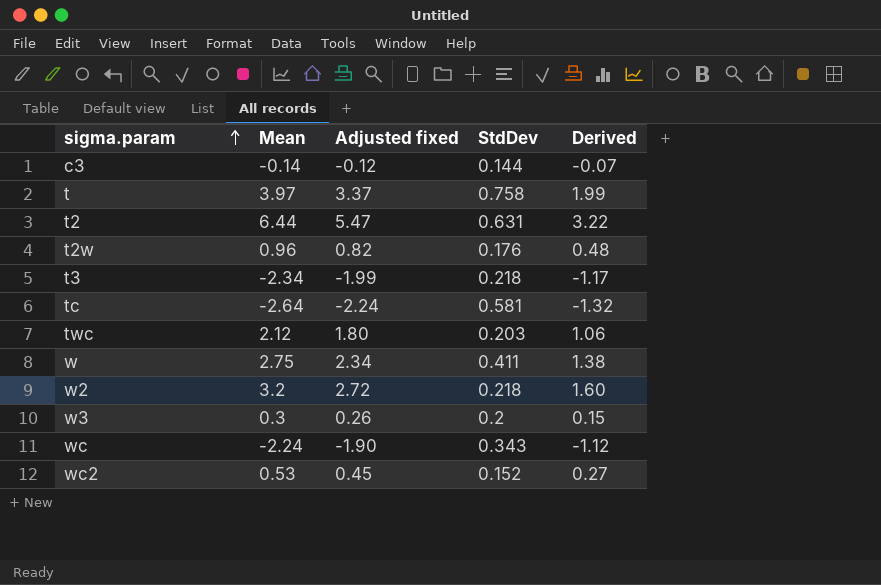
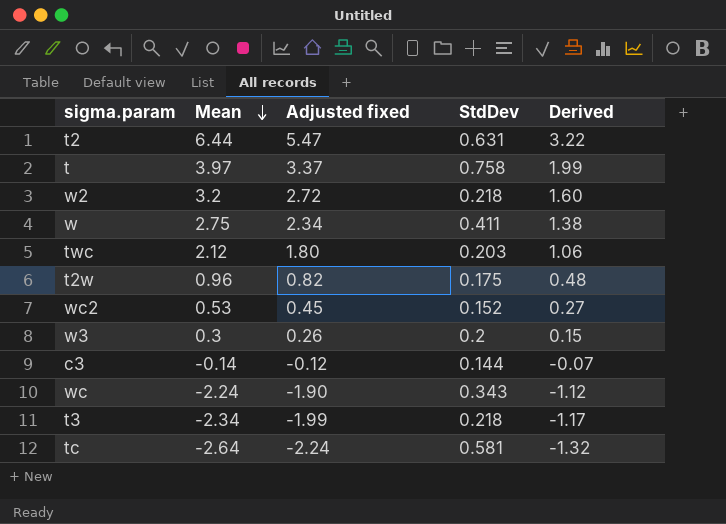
row order: sigma.param ascending -> Mean descending
t2w | StdDev: 0.176 -> 0.175

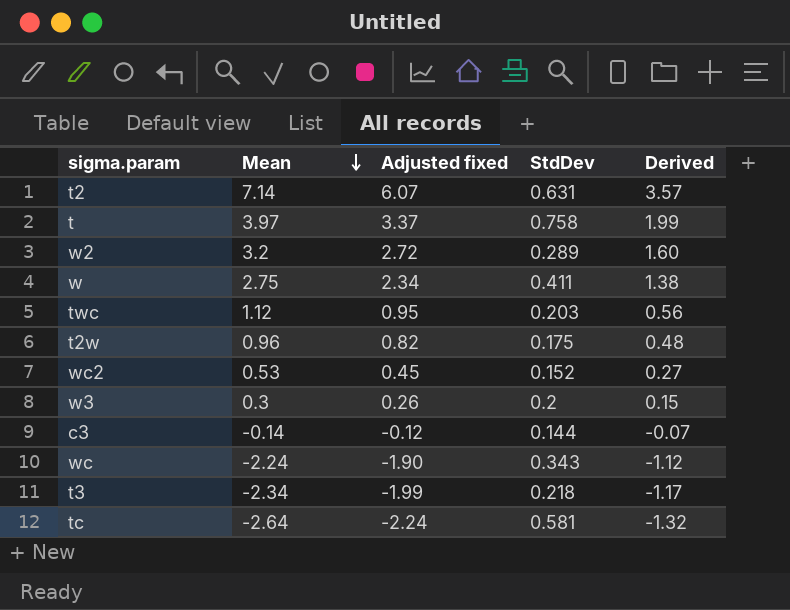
t2 | Mean: 6.44 -> 7.14
t2 | Adjusted fixed: 5.47 -> 6.07
t2 | Derived: 3.22 -> 3.57
w2 | StdDev: 0.218 -> 0.289
twc | Mean: 2.12 -> 1.12
twc | Adjusted fixed: 1.80 -> 0.95
twc | Derived: 1.06 -> 0.56

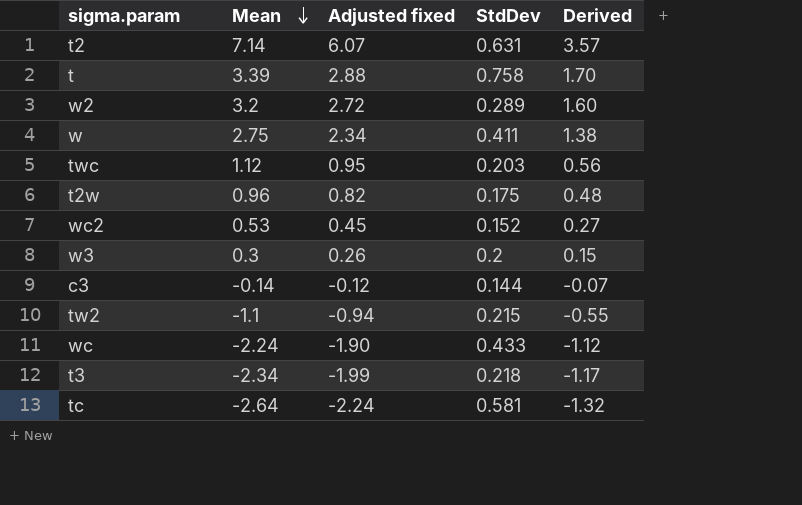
t | Mean: 3.97 -> 3.39
t | Adjusted fixed: 3.37 -> 2.88
t | Derived: 1.99 -> 1.70
row tw2: none -> -1.1 | -0.94 | 0.215 | -0.55
wc | StdDev: 0.343 -> 0.433

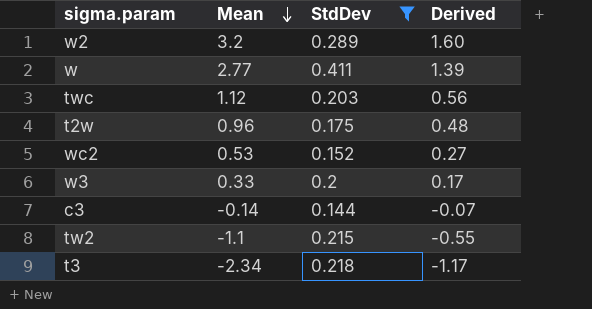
filter: none -> StdDev <= 0.411
column Adjusted fixed | formula: [Mean] * 0.85 -> none
w | Mean: 2.75 -> 2.77
w | Derived: 1.38 -> 1.39
w3 | Mean: 0.3 -> 0.33
w3 | Derived: 0.15 -> 0.17

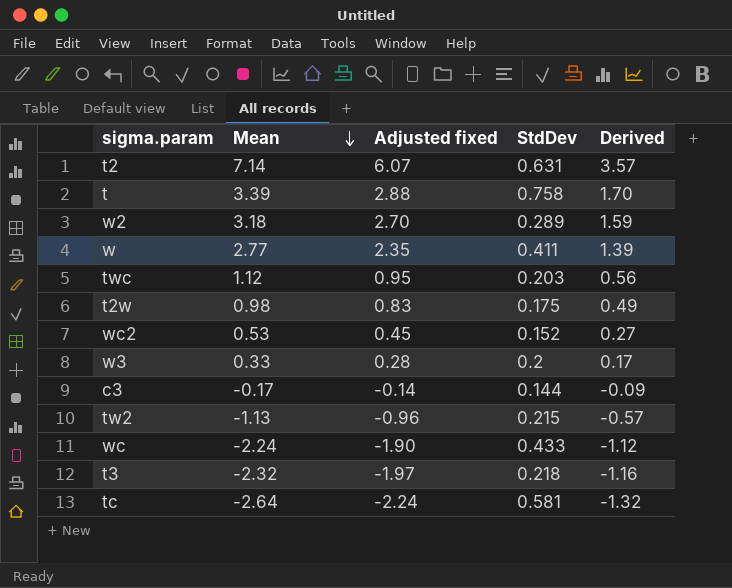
filter: StdDev <= 0.411 -> none
column Adjusted fixed | formula: none -> [Mean] * 0.85
w2 | Mean: 3.2 -> 3.18
w2 | Derived: 1.60 -> 1.59
t2w | Mean: 0.96 -> 0.98
t2w | Derived: 0.48 -> 0.49
c3 | Mean: -0.14 -> -0.17
c3 | Derived: -0.07 -> -0.09
tw2 | Mean: -1.1 -> -1.13
tw2 | Derived: -0.55 -> -0.57
t3 | Mean: -2.34 -> -2.32
t3 | Derived: -1.17 -> -1.16

